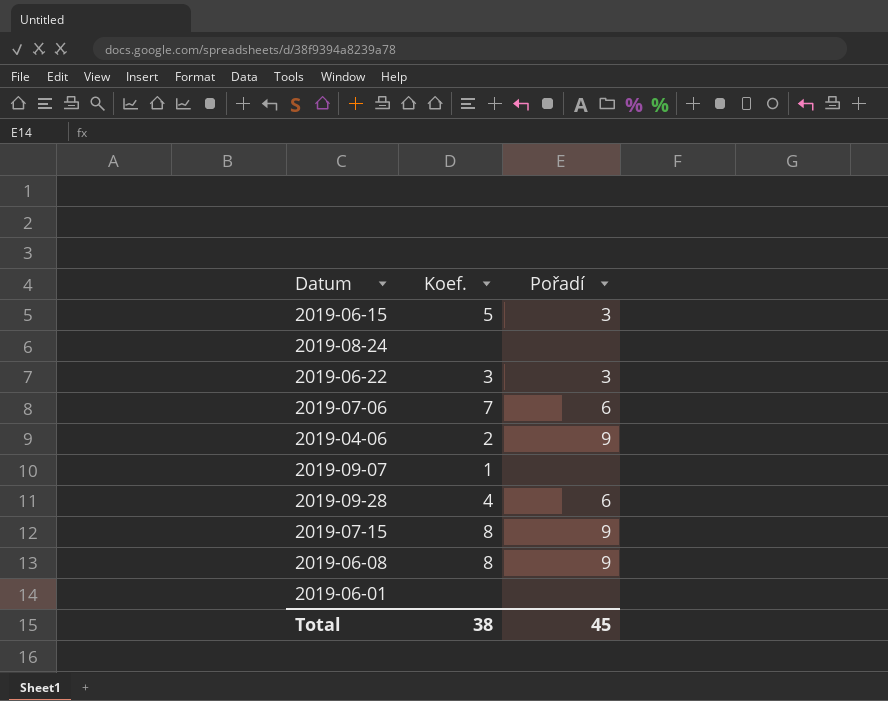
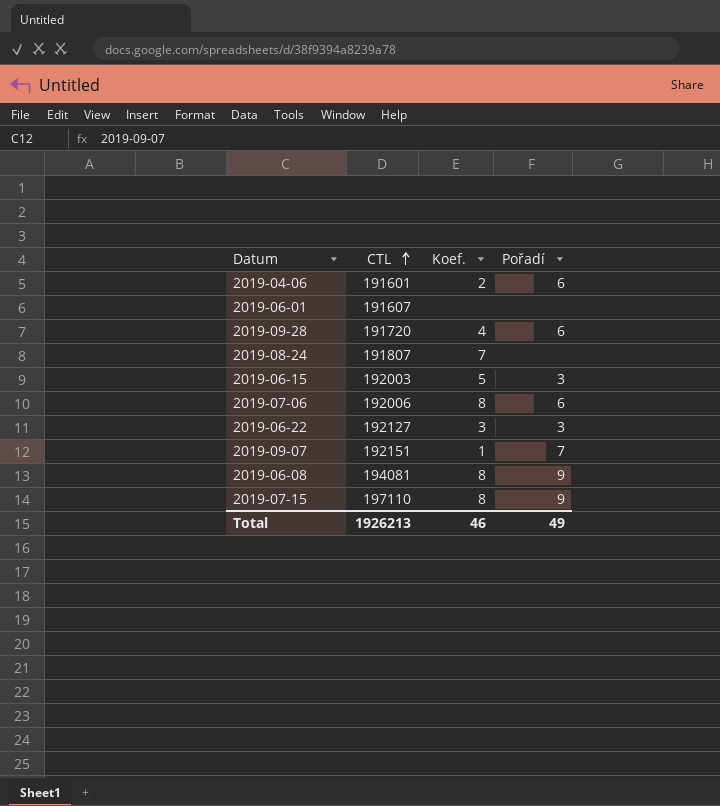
row order: none -> CTL ascending
column CTL | position: none -> 2
2019-04-06 | Pořadí: 9 -> 6
2019-08-24 | Koef.: none -> 7
2019-07-06 | Koef.: 7 -> 8
2019-09-07 | Pořadí: none -> 7
Total | Koef.: 38 -> 46
Total | Pořadí: 45 -> 49

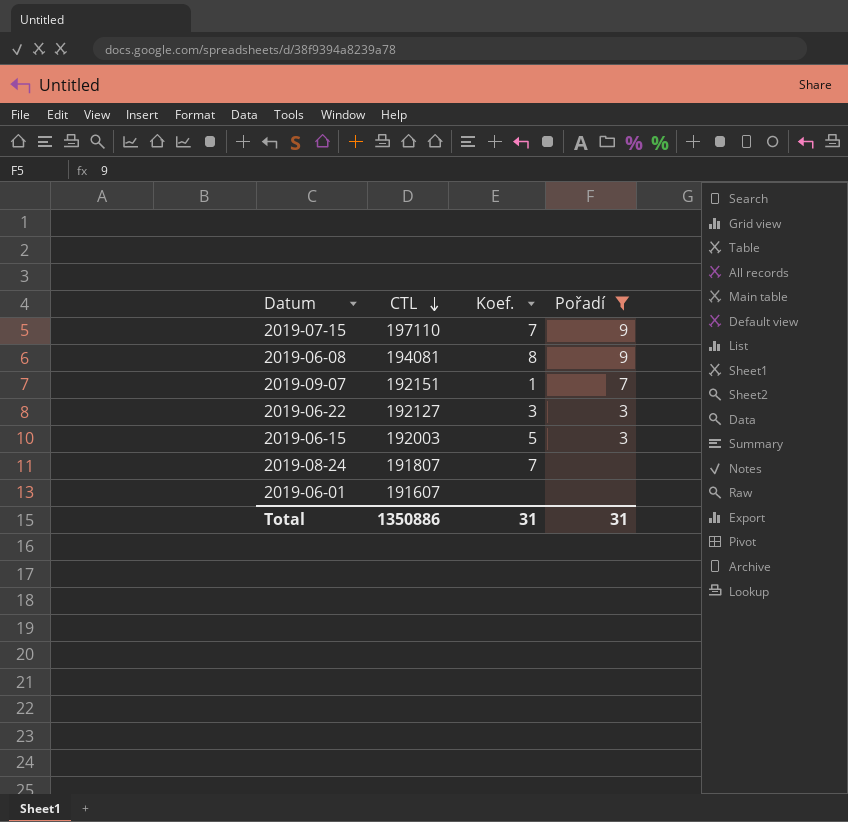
filter: none -> Pořadí != 6
row order: CTL ascending -> CTL descending
2019-07-15 | Koef.: 8 -> 7
Total | CTL: 1926213 -> 1350886
Total | Koef.: 46 -> 31
Total | Pořadí: 49 -> 31

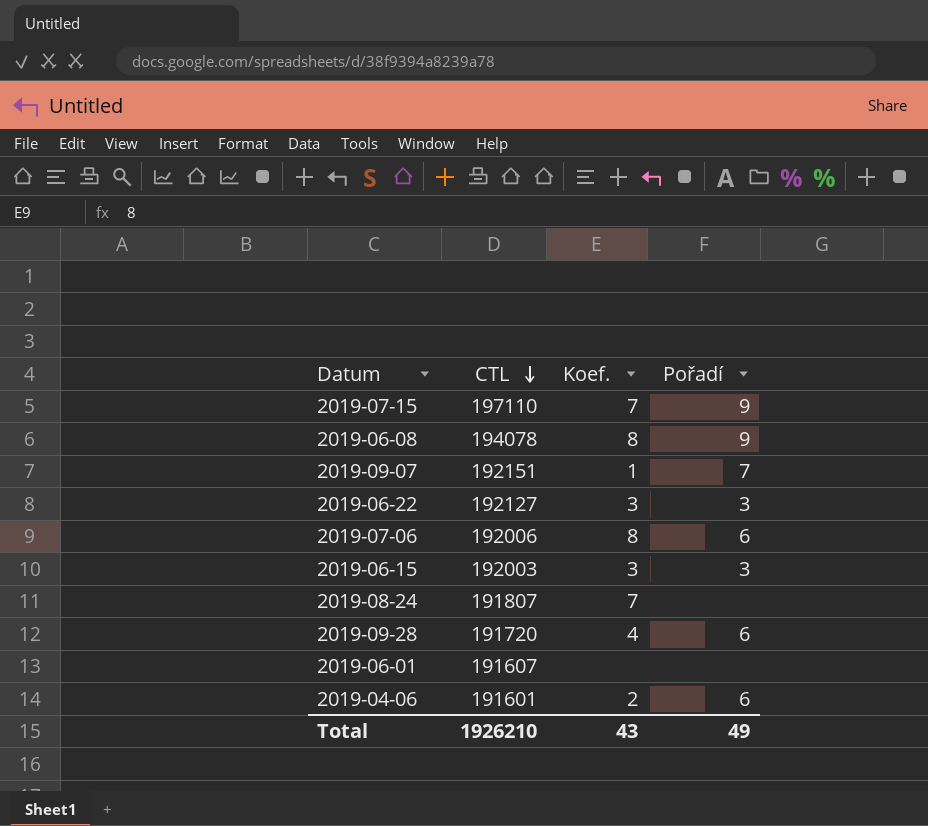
filter: Pořadí != 6 -> none
2019-06-08 | CTL: 194081 -> 194078
2019-06-15 | Koef.: 5 -> 3
Total | CTL: 1350886 -> 1926210
Total | Koef.: 31 -> 43
Total | Pořadí: 31 -> 49

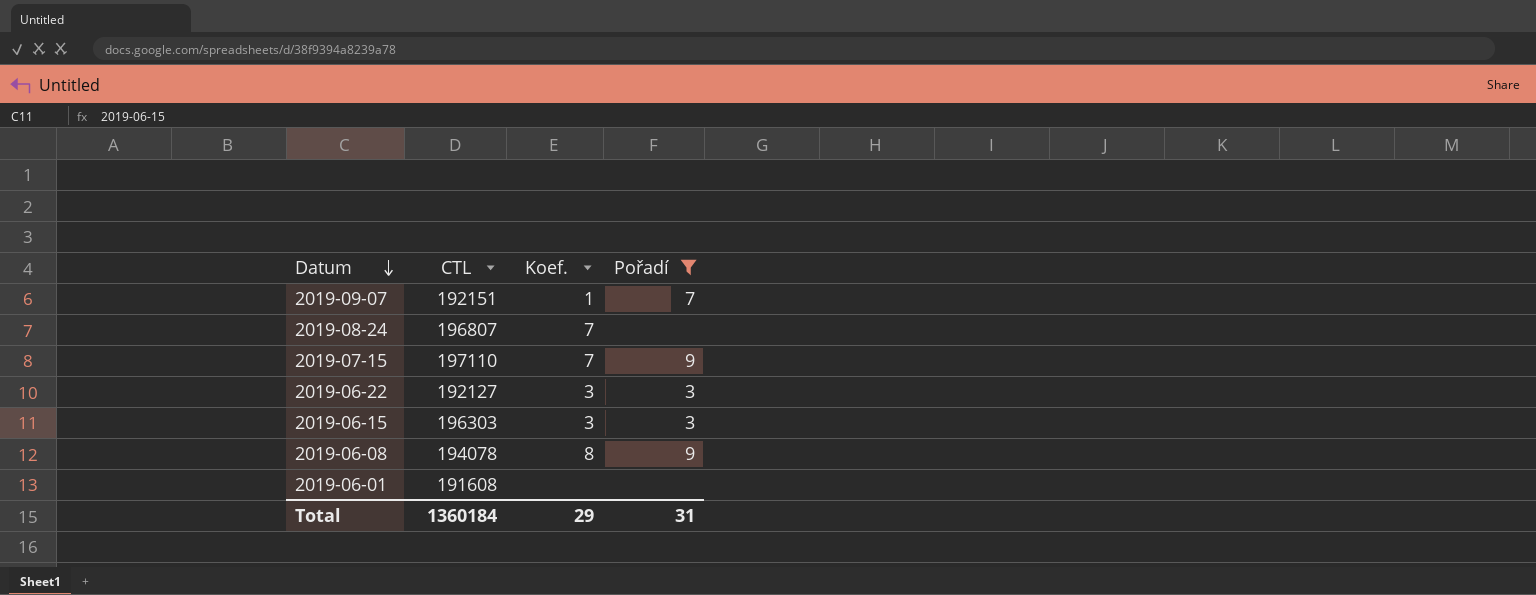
filter: none -> Pořadí != 6
row order: CTL descending -> Datum descending
2019-08-24 | CTL: 191807 -> 196807
2019-06-15 | CTL: 192003 -> 196303
2019-06-01 | CTL: 191607 -> 191608
Total | CTL: 1926210 -> 1360184
Total | Koef.: 43 -> 29
Total | Pořadí: 49 -> 31

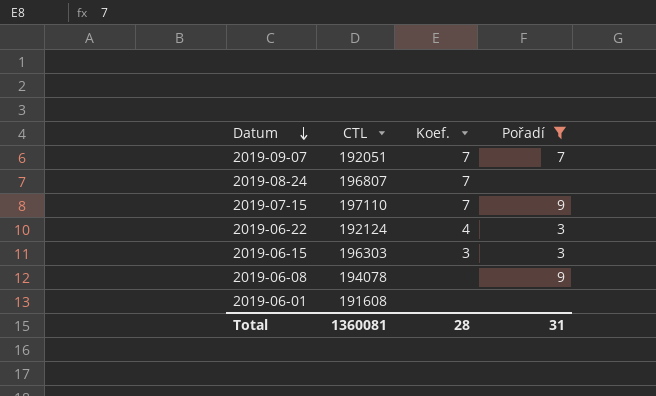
2019-09-07 | CTL: 192151 -> 192051
2019-09-07 | Koef.: 1 -> 7
2019-06-22 | CTL: 192127 -> 192124
2019-06-22 | Koef.: 3 -> 4
2019-06-08 | Koef.: 8 -> none
Total | CTL: 1360184 -> 1360081
Total | Koef.: 29 -> 28

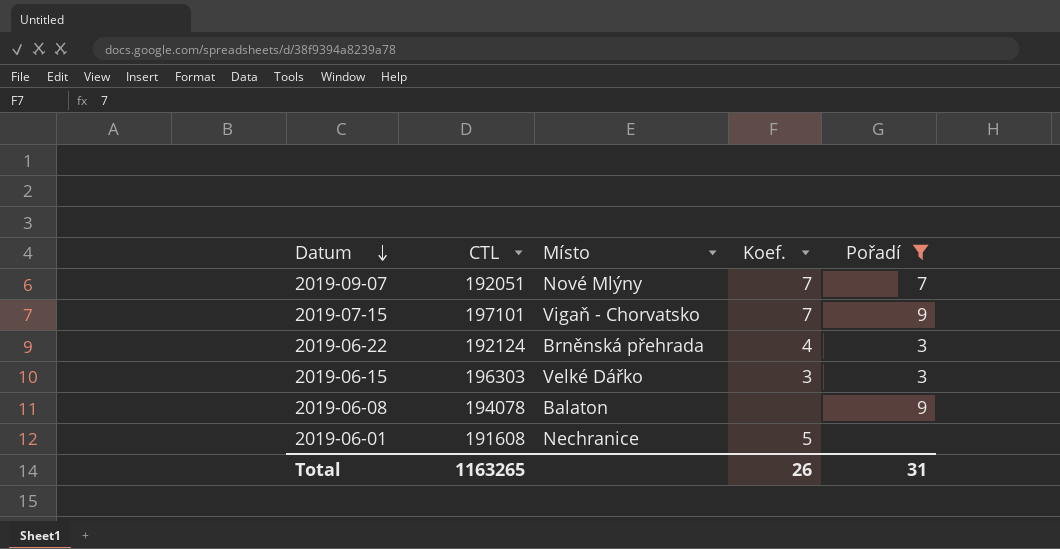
column Místo | position: none -> 3
row 2019-08-24: 196807 | 7 | none -> none
2019-07-15 | CTL: 197110 -> 197101
2019-06-01 | Koef.: none -> 5
Total | CTL: 1360081 -> 1163265
Total | Koef.: 28 -> 26

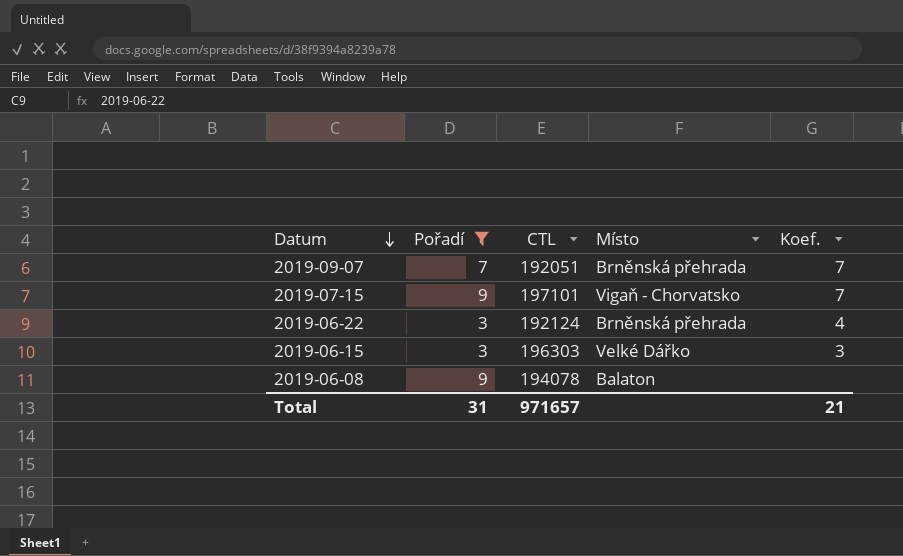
column Pořadí | position: 5 -> 2
row 2019-06-01: 191608 | Nechranice | 5 | none -> none
2019-09-07 | Místo: Nové Mlýny -> Brněnská přehrada
Total | CTL: 1163265 -> 971657
Total | Koef.: 26 -> 21

